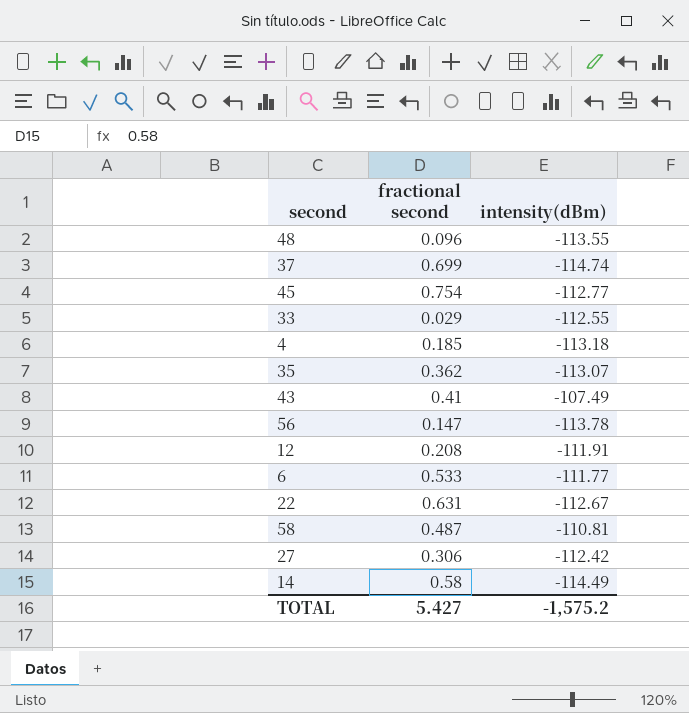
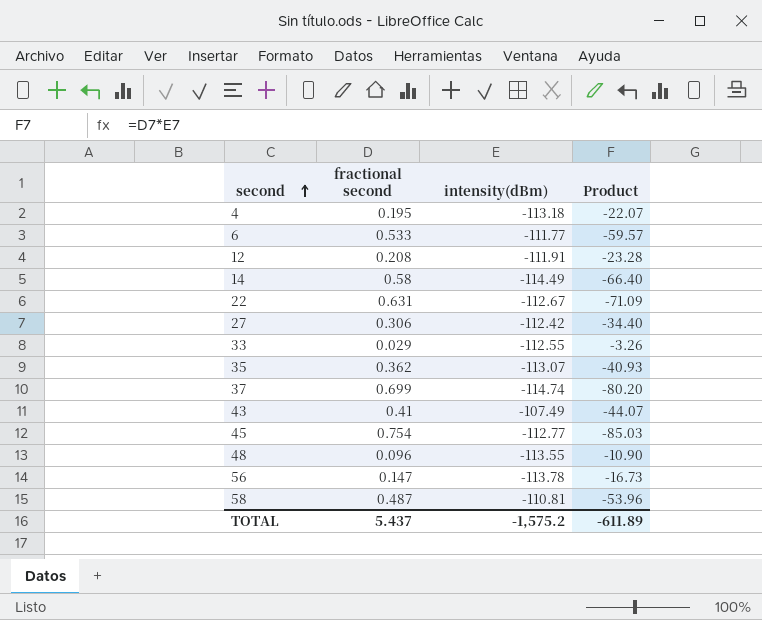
row order: none -> second ascending
column Product | formula: none -> [fractional second] * [intensity(dBm)]
4 | fractional second: 0.185 -> 0.195
TOTAL | fractional second: 5.427 -> 5.437

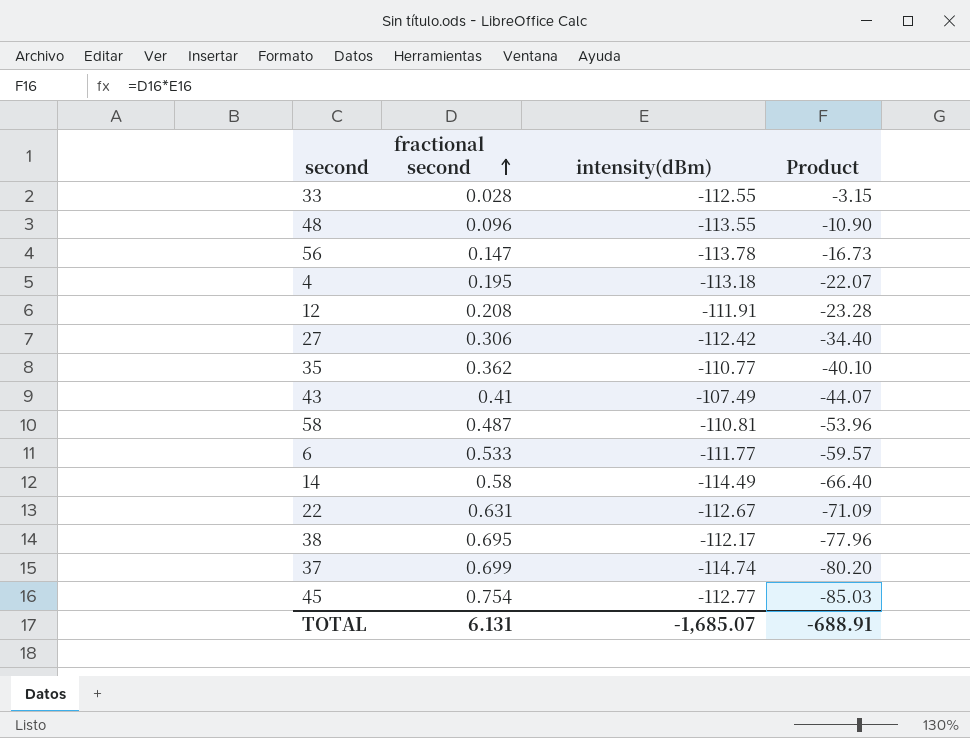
row order: second ascending -> fractional second ascending
33 | fractional second: 0.029 -> 0.028
33 | Product: -3.26 -> -3.15
35 | intensity(dBm): -113.07 -> -110.77
35 | Product: -40.93 -> -40.10
row 38: none -> 0.695 | -112.17 | -77.96
TOTAL | fractional second: 5.437 -> 6.131
TOTAL | intensity(dBm): -1,575.2 -> -1,685.07
TOTAL | Product: -611.89 -> -688.91

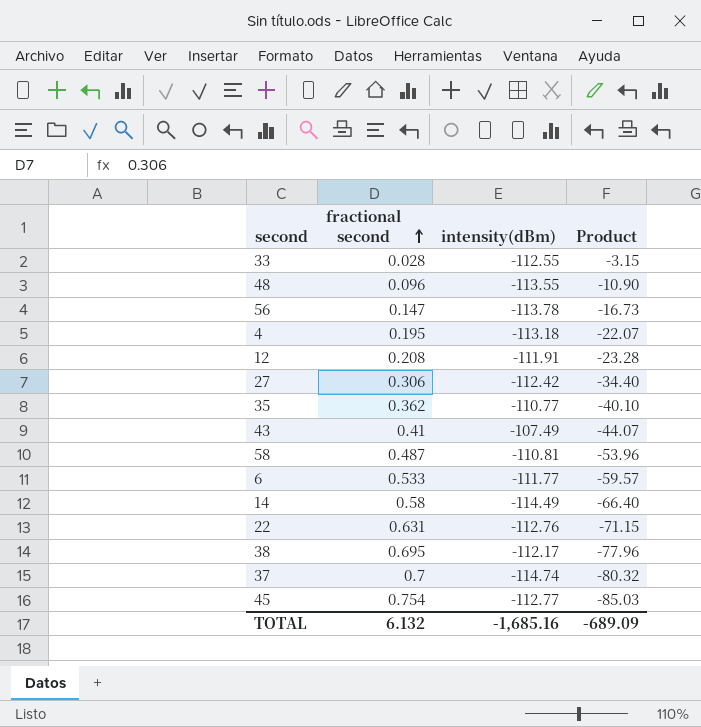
22 | intensity(dBm): -112.67 -> -112.76
22 | Product: -71.09 -> -71.15
37 | fractional second: 0.699 -> 0.7
37 | Product: -80.20 -> -80.32
TOTAL | fractional second: 6.131 -> 6.132
TOTAL | intensity(dBm): -1,685.07 -> -1,685.16
TOTAL | Product: -688.91 -> -689.09

